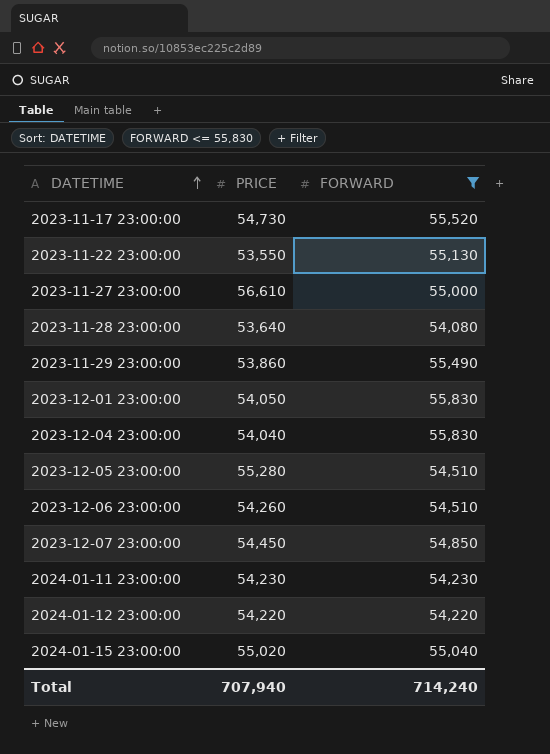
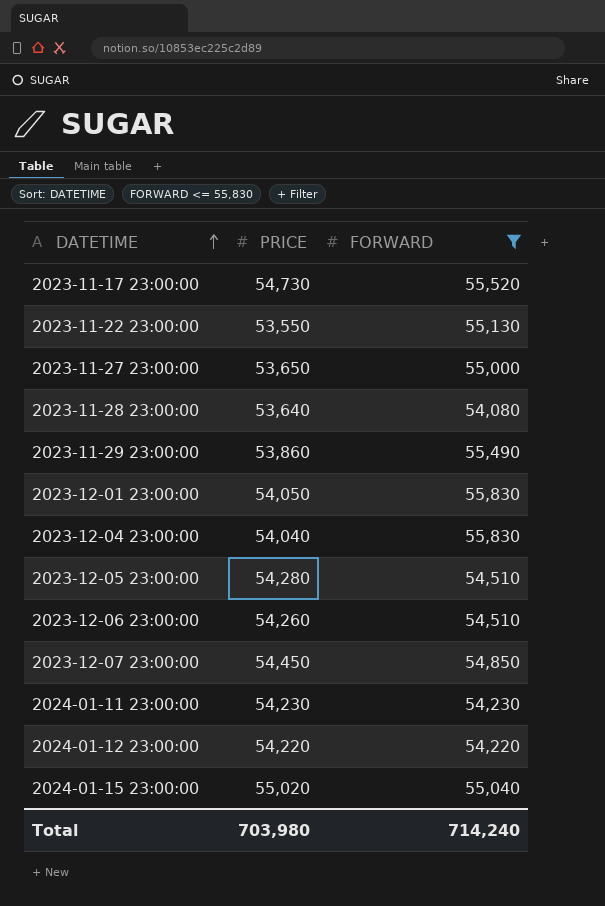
2023-11-27 23:00:00 | PRICE: 56,610 -> 53,650
2023-12-05 23:00:00 | PRICE: 55,280 -> 54,280
Total | PRICE: 707,940 -> 703,980

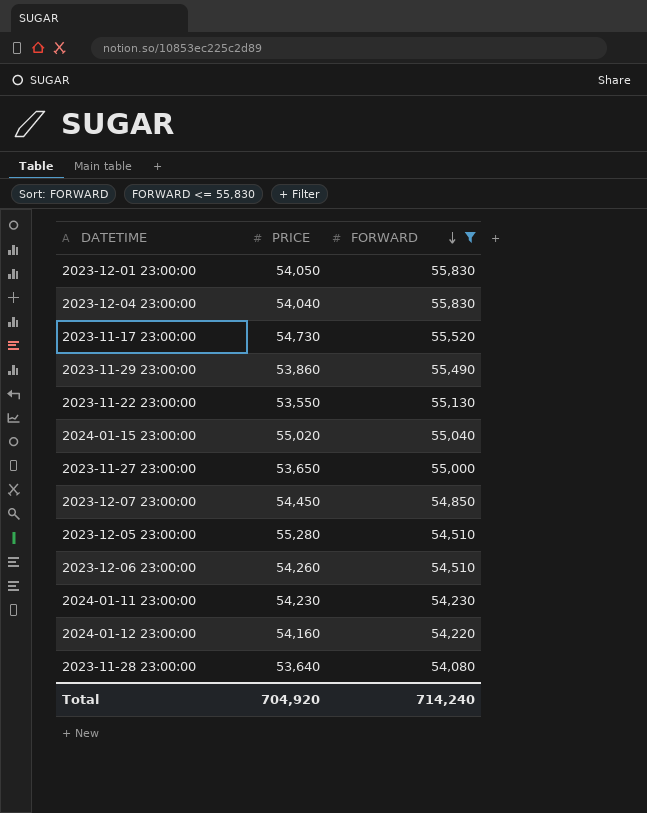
row order: DATETIME ascending -> FORWARD descending
2023-12-05 23:00:00 | PRICE: 54,280 -> 55,280
2024-01-12 23:00:00 | PRICE: 54,220 -> 54,160
Total | PRICE: 703,980 -> 704,920

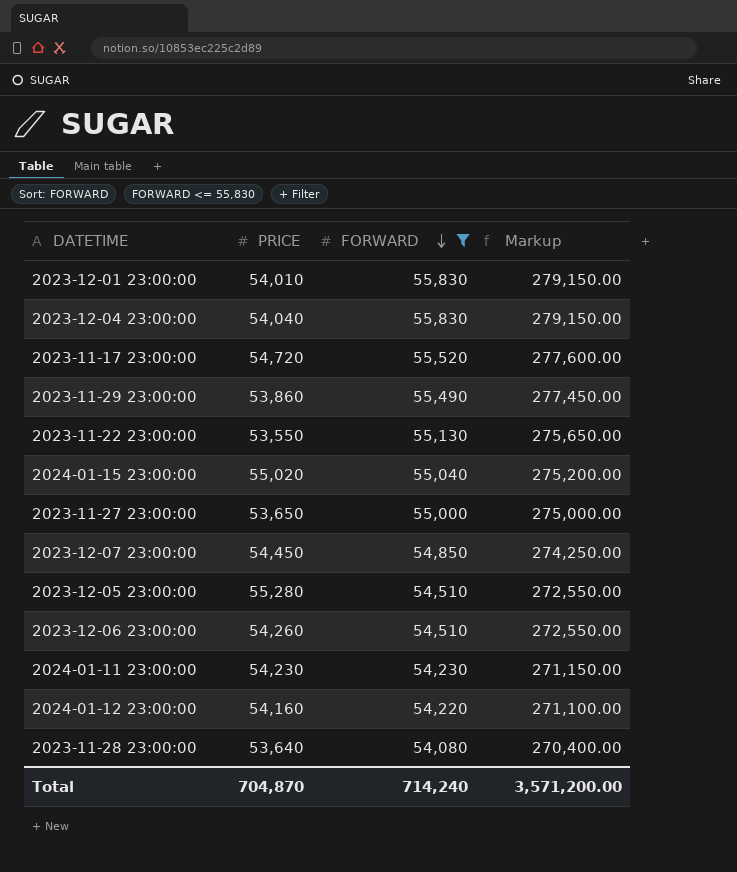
column Markup | formula: none -> [FORWARD] * 5
2023-12-01 23:00:00 | PRICE: 54,050 -> 54,010
2023-11-17 23:00:00 | PRICE: 54,730 -> 54,720
Total | PRICE: 704,920 -> 704,870

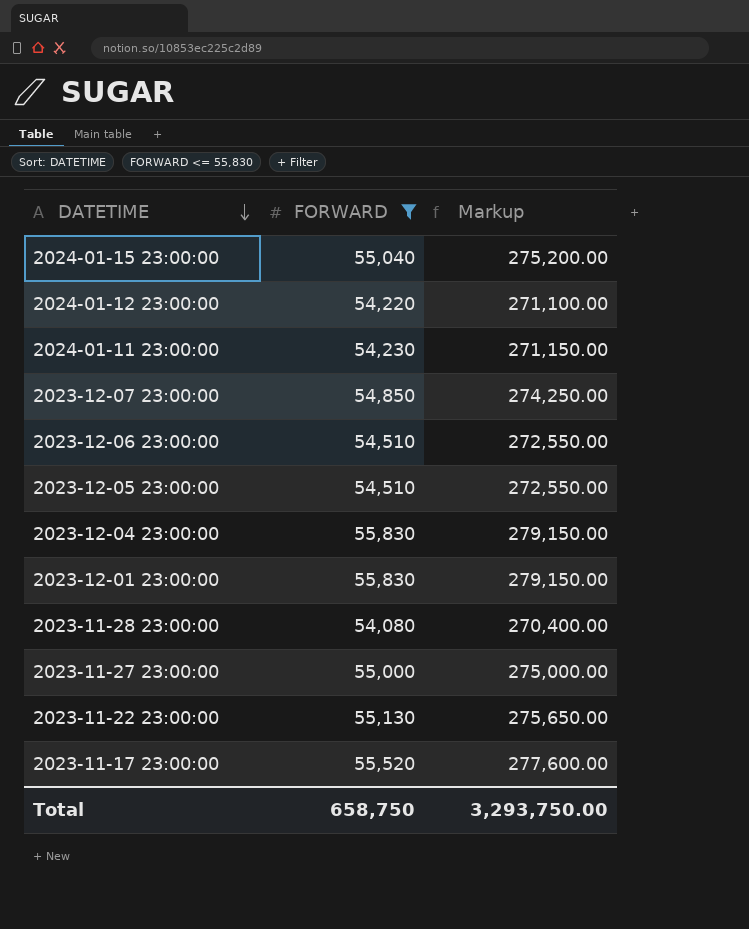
row order: FORWARD descending -> DATETIME descending
column PRICE | position: 2 -> none
row 2023-11-29 23:00:00: 53,860 | 55,490 | 277,450.00 -> none
Total | FORWARD: 714,240 -> 658,750
Total | Markup: 3,571,200.00 -> 3,293,750.00

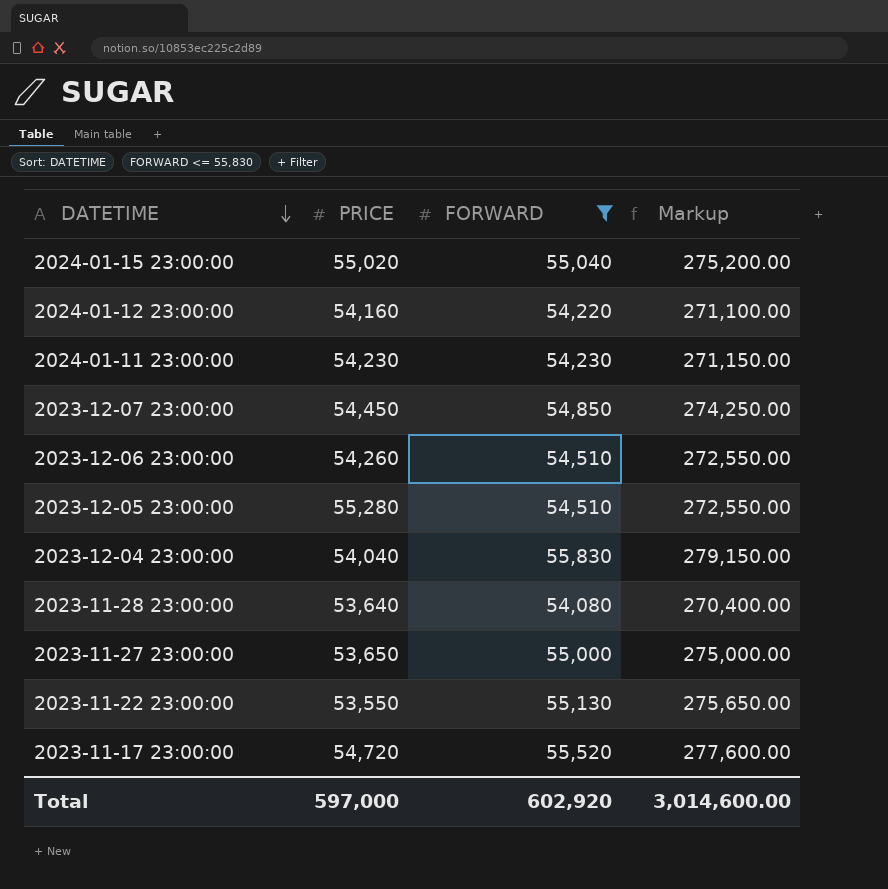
column PRICE | position: none -> 2
row 2023-12-01 23:00:00: 55,830 | 279,150.00 -> none
Total | FORWARD: 658,750 -> 602,920
Total | Markup: 3,293,750.00 -> 3,014,600.00

